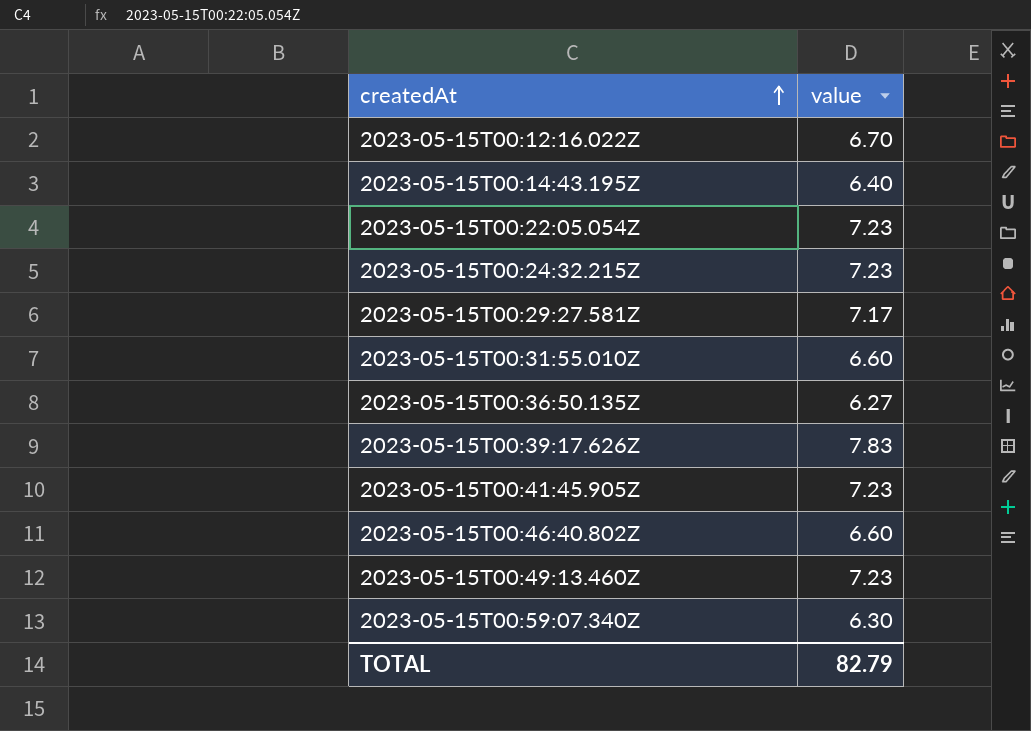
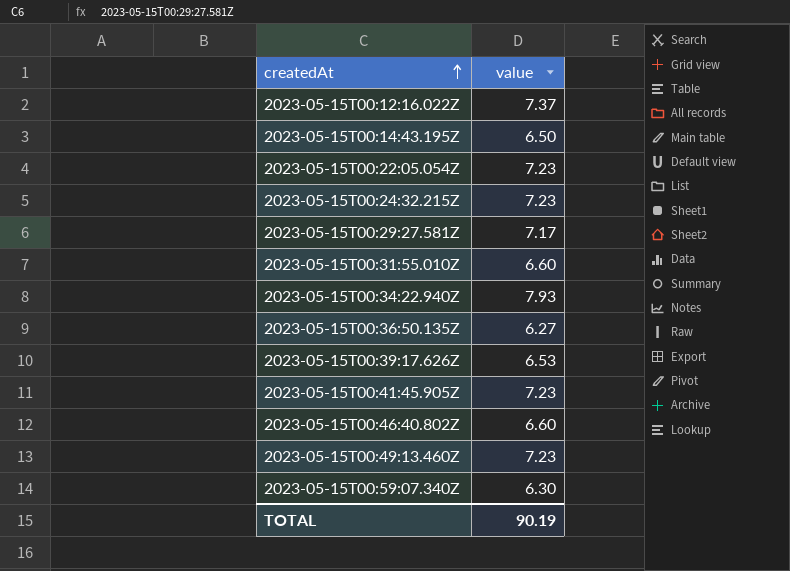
2023-05-15T00:12:16.022Z | value: 6.70 -> 7.37
2023-05-15T00:14:43.195Z | value: 6.40 -> 6.50
row 2023-05-15T00:34:22.940Z: none -> 7.93
2023-05-15T00:39:17.626Z | value: 7.83 -> 6.53
TOTAL | value: 82.79 -> 90.19

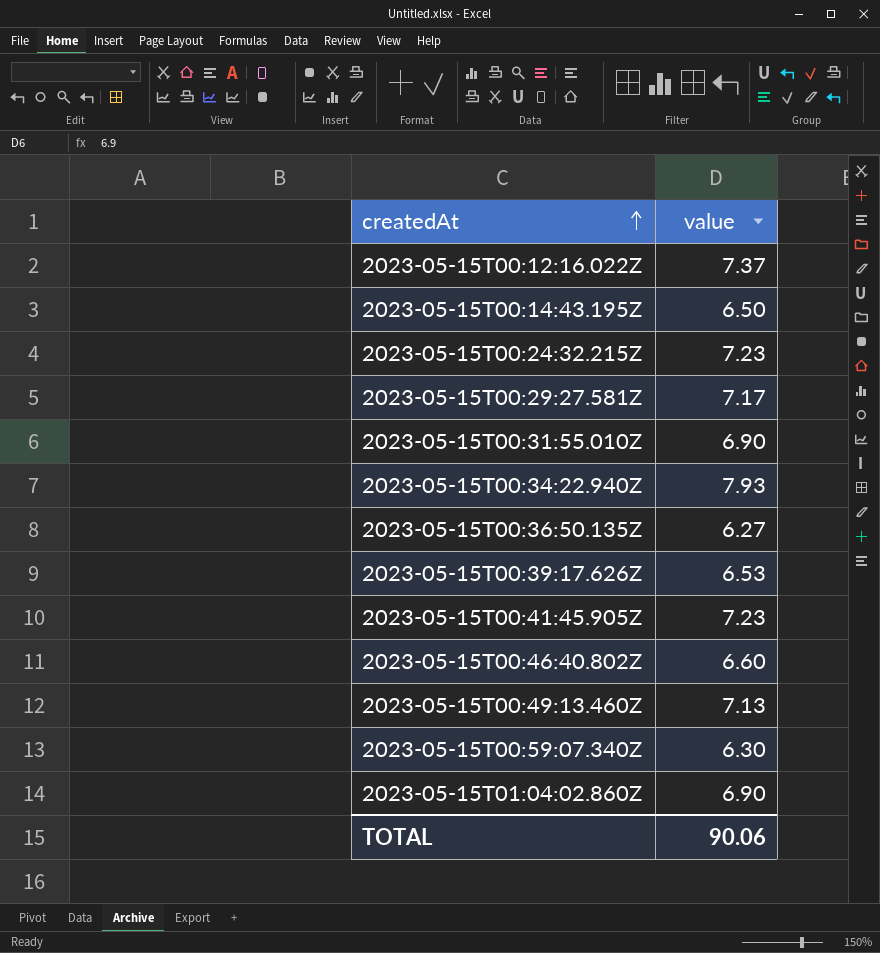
row 2023-05-15T00:22:05.054Z: 7.23 -> none
2023-05-15T00:31:55.010Z | value: 6.60 -> 6.90
2023-05-15T00:49:13.460Z | value: 7.23 -> 7.13
row 2023-05-15T01:04:02.860Z: none -> 6.90
TOTAL | value: 90.19 -> 90.06

